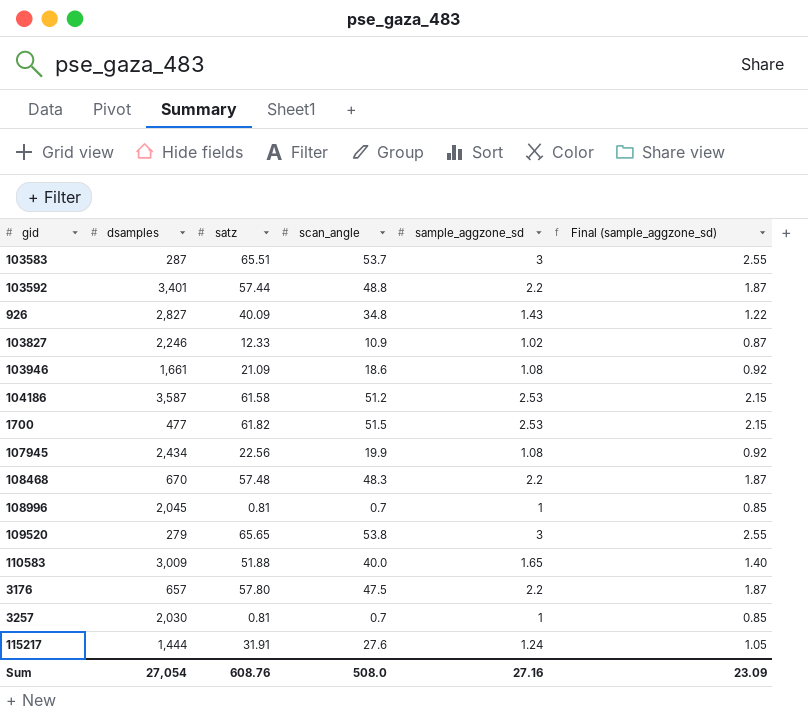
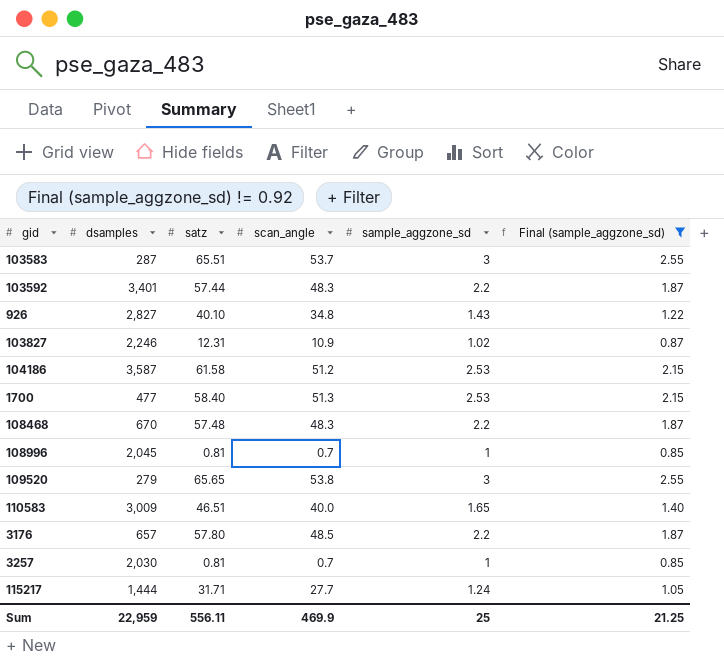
filter: none -> Final (sample_aggzone_sd) != 0.92
103592 | scan_angle: 48.8 -> 48.3
926 | satz: 40.09 -> 40.10
103827 | satz: 12.33 -> 12.31
1700 | satz: 61.82 -> 58.40
1700 | scan_angle: 51.5 -> 51.3
110583 | satz: 51.88 -> 46.51
3176 | scan_angle: 47.5 -> 48.5
115217 | satz: 31.91 -> 31.71
115217 | scan_angle: 27.6 -> 27.7
Sum | dsamples: 27,054 -> 22,959
Sum | satz: 608.76 -> 556.11
Sum | scan_angle: 508.0 -> 469.9
Sum | sample_aggzone_sd: 27.16 -> 25
Sum | Final (sample_aggzone_sd): 23.09 -> 21.25

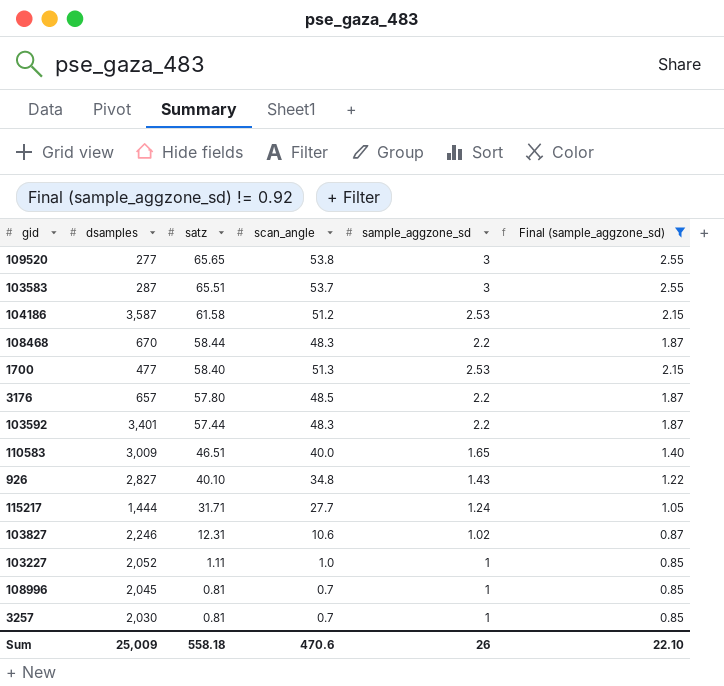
row order: none -> satz descending
109520 | dsamples: 279 -> 277
108468 | satz: 57.48 -> 58.44
103827 | scan_angle: 10.9 -> 10.6
row 103227: none -> 2,052 | 1.11 | 1.0 | 1 | 0.85
Sum | dsamples: 22,959 -> 25,009
Sum | satz: 556.11 -> 558.18
Sum | scan_angle: 469.9 -> 470.6
Sum | sample_aggzone_sd: 25 -> 26
Sum | Final (sample_aggzone_sd): 21.25 -> 22.10

